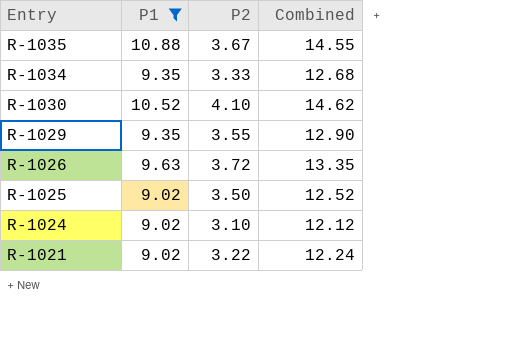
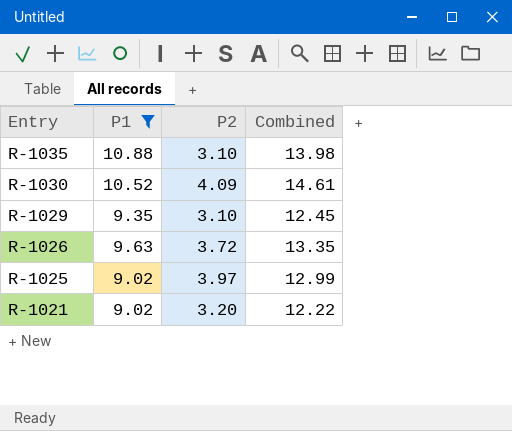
row R-1034: 9.35 | 3.33 | 12.68 -> none
row R-1024: 9.02 | 3.10 | 12.12 -> none
R-1035 | P2: 3.67 -> 3.10
R-1035 | Combined: 14.55 -> 13.98
R-1030 | P2: 4.10 -> 4.09
R-1030 | Combined: 14.62 -> 14.61
R-1029 | P2: 3.55 -> 3.10
R-1029 | Combined: 12.90 -> 12.45
R-1025 | P2: 3.50 -> 3.97
R-1025 | Combined: 12.52 -> 12.99
R-1021 | P2: 3.22 -> 3.20
R-1021 | Combined: 12.24 -> 12.22

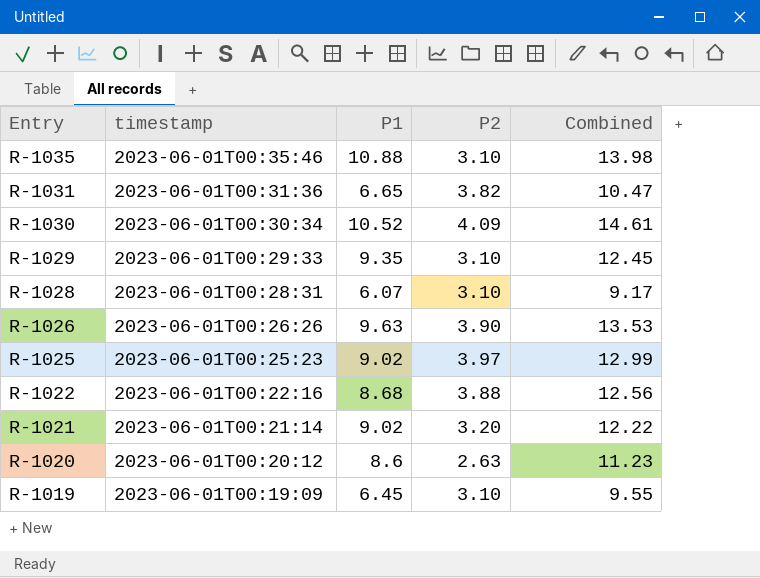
filter: P1 >= 9.02 -> none
column timestamp | position: none -> 2
R-1026 | P2: 3.72 -> 3.90
R-1026 | Combined: 13.35 -> 13.53

